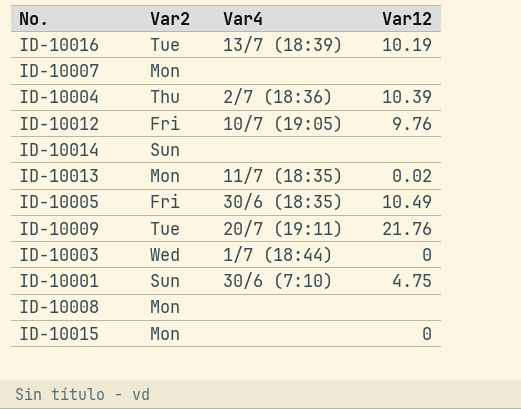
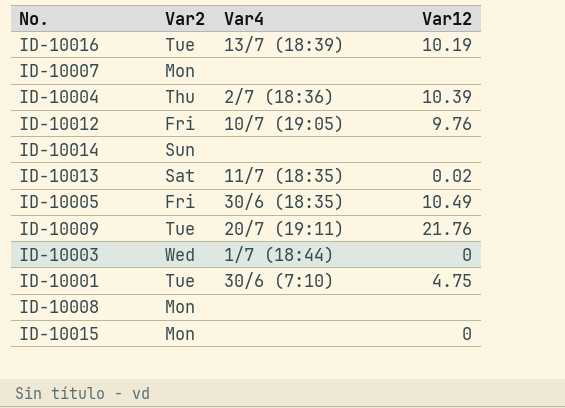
ID-10013 | Var2: Mon -> Sat
ID-10001 | Var2: Sun -> Tue

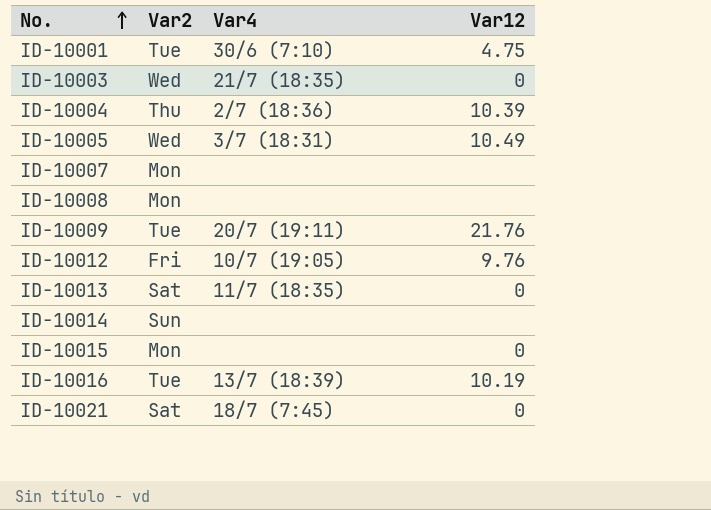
row order: none -> No. ascending
ID-10003 | Var4: 1/7 (18:44) -> 21/7 (18:35)
ID-10005 | Var2: Fri -> Wed
ID-10005 | Var4: 30/6 (18:35) -> 3/7 (18:31)
ID-10013 | Var12: 0.02 -> 0
row ID-10021: none -> Sat | 18/7 (7:45) | 0

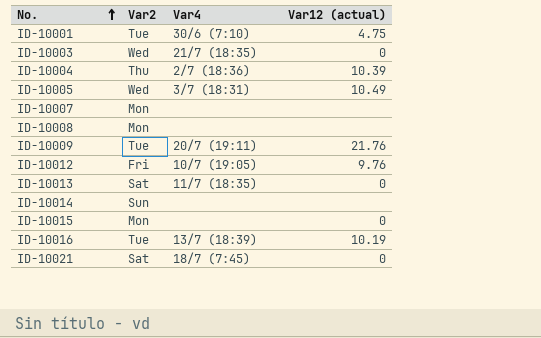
column name: Var12 -> Var12 (actual)

